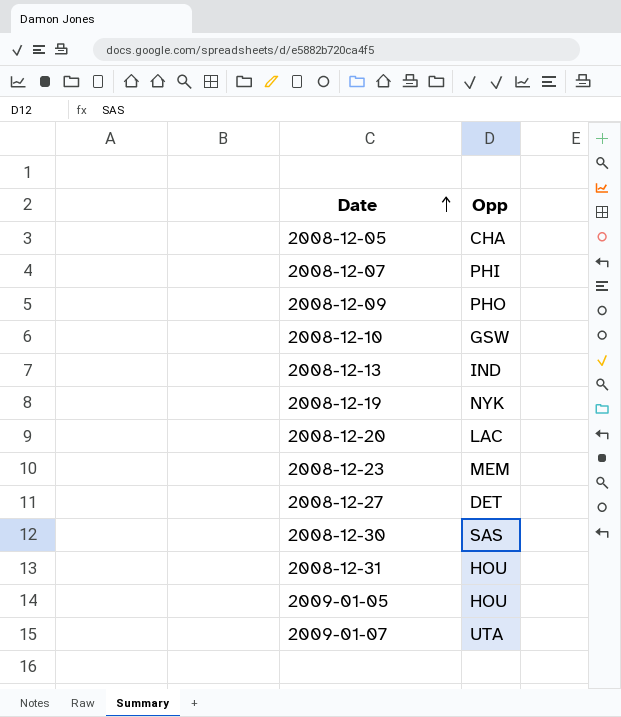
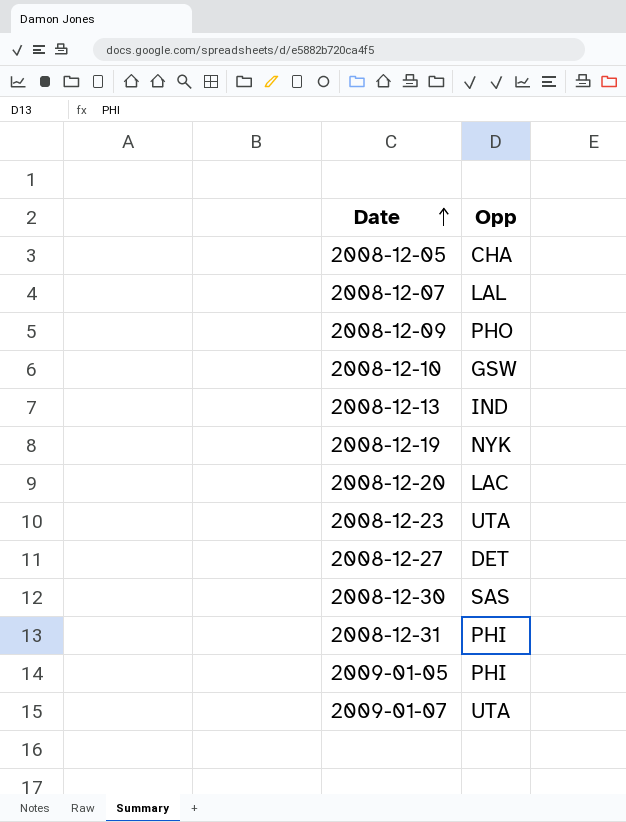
2008-12-07 | Opp: PHI -> LAL
2008-12-23 | Opp: MEM -> UTA
2008-12-31 | Opp: HOU -> PHI
2009-01-05 | Opp: HOU -> PHI

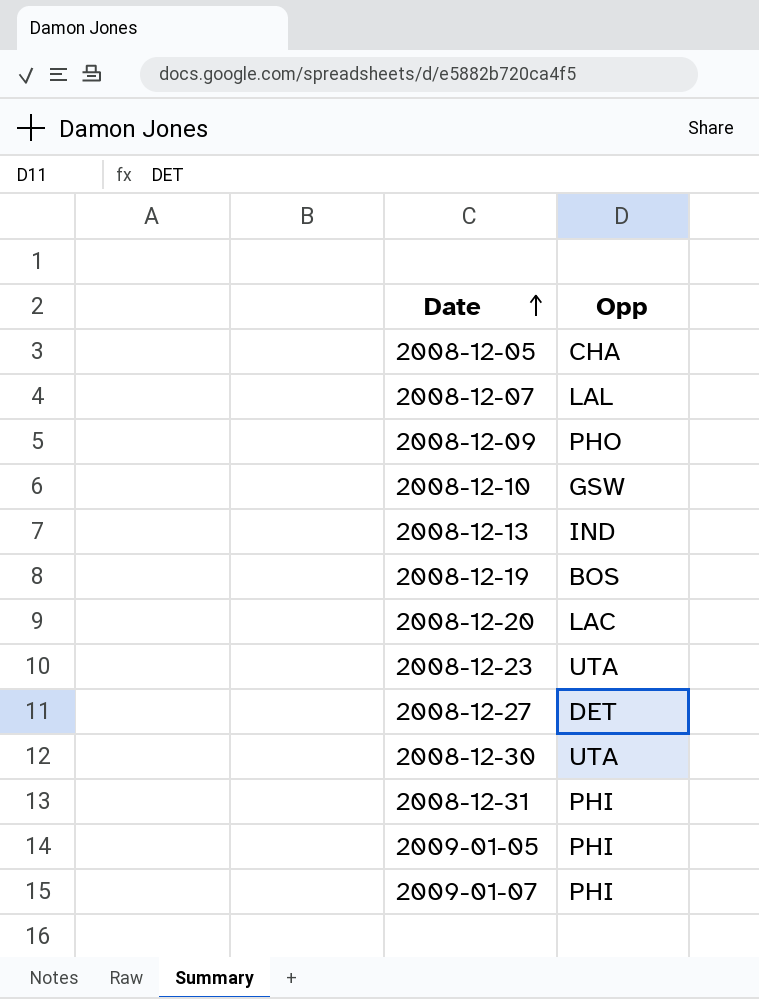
2008-12-19 | Opp: NYK -> BOS
2008-12-30 | Opp: SAS -> UTA
2009-01-07 | Opp: UTA -> PHI

